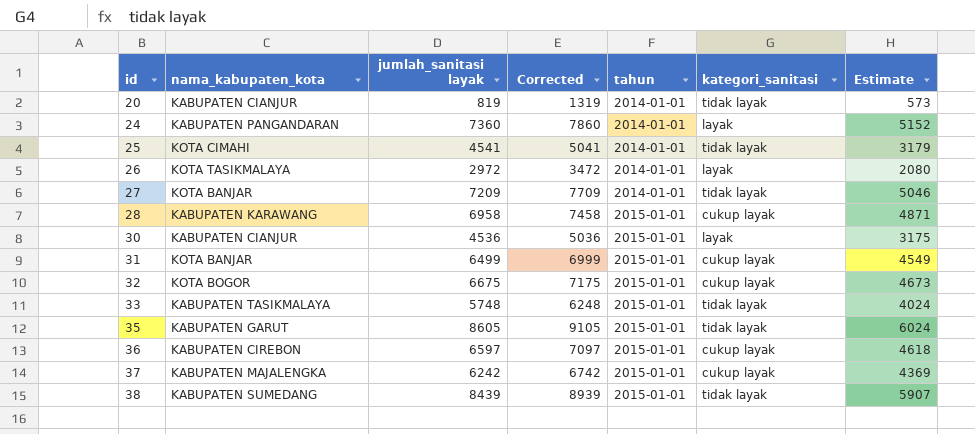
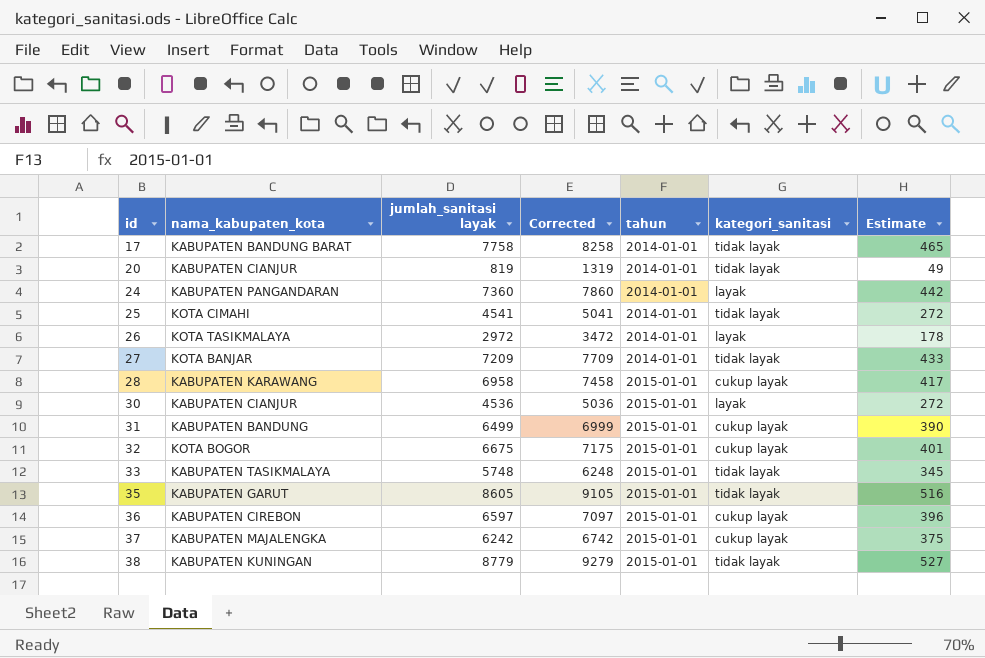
column Estimate | formula: [jumlah_sanitasi layak] * 0.7 -> [jumlah_sanitasi layak] * 0.06
row 17: none -> KABUPATEN BANDUNG BARAT | 7758 | 8258 | 2014-01-01 | tidak layak | 465
31 | nama_kabupaten_kota: KOTA BANJAR -> KABUPATEN BANDUNG
38 | nama_kabupaten_kota: KABUPATEN SUMEDANG -> KABUPATEN KUNINGAN
38 | jumlah_sanitasi layak: 8439 -> 8779
38 | Corrected: 8939 -> 9279

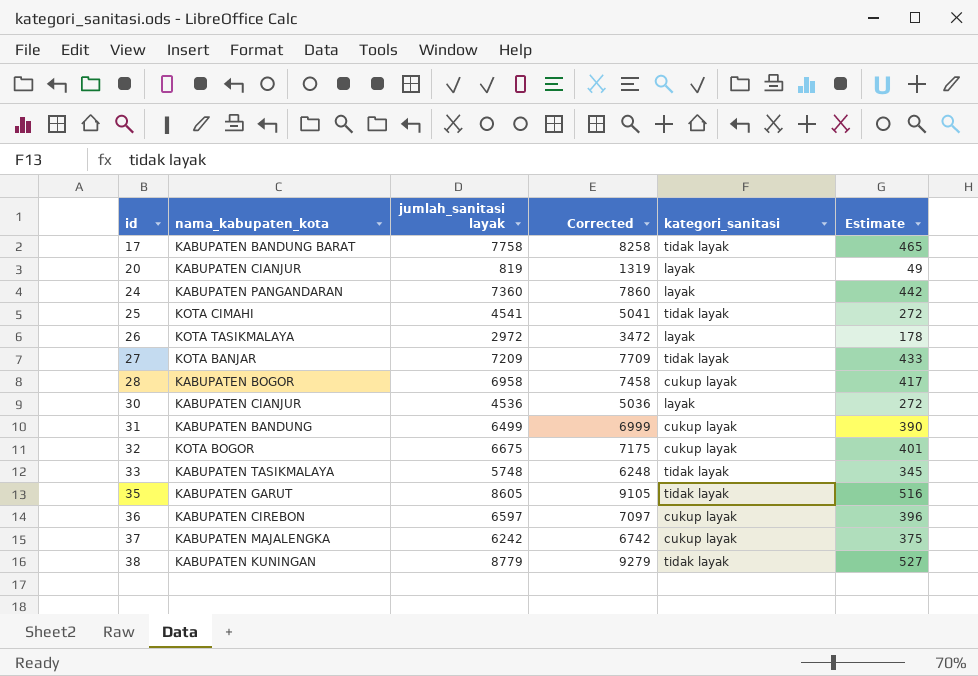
column tahun | position: 5 -> none
20 | kategori_sanitasi: tidak layak -> layak
28 | nama_kabupaten_kota: KABUPATEN KARAWANG -> KABUPATEN BOGOR

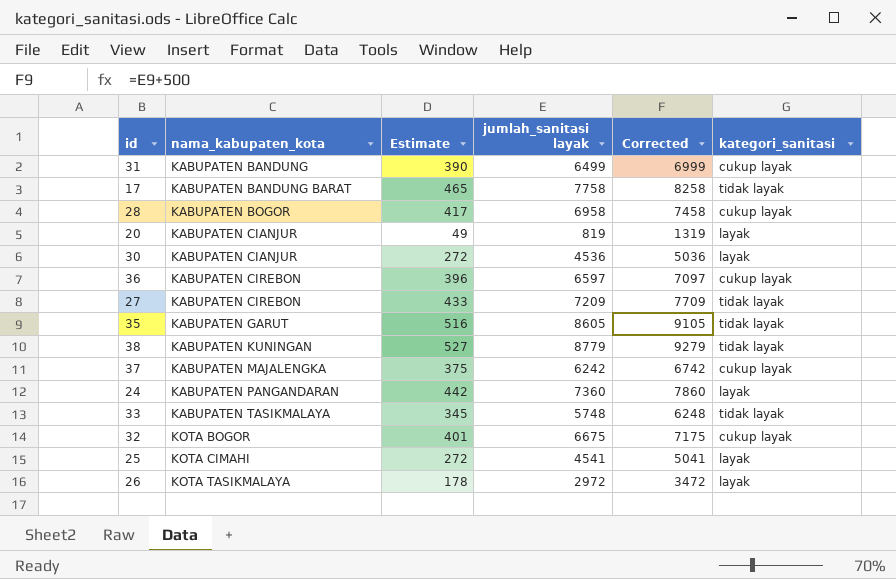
row order: id ascending -> nama_kabupaten_kota ascending
column Estimate | position: 6 -> 3
27 | nama_kabupaten_kota: KOTA BANJAR -> KABUPATEN CIREBON
25 | kategori_sanitasi: tidak layak -> layak

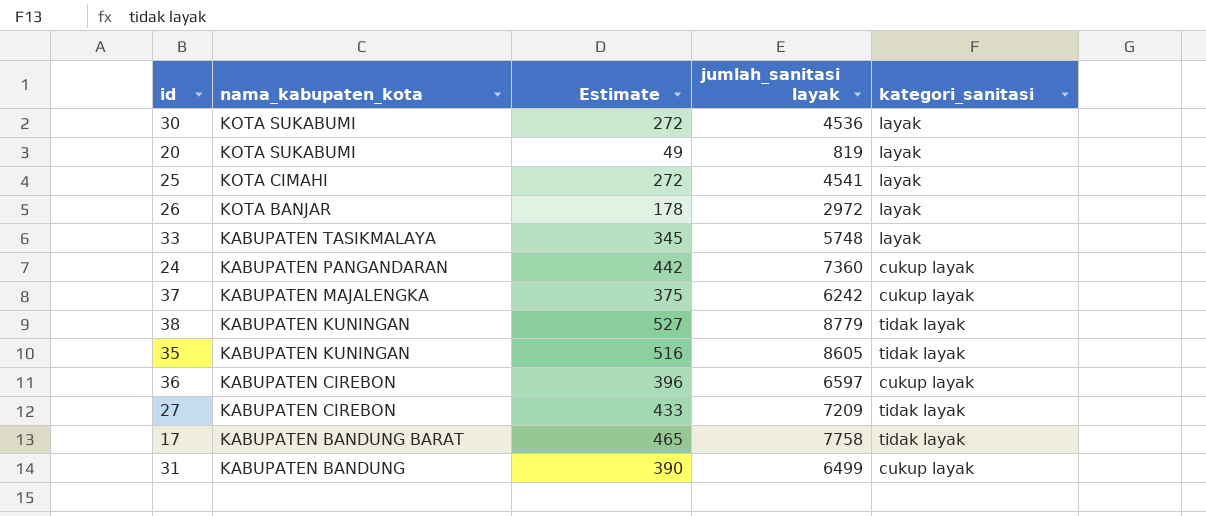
row order: nama_kabupaten_kota ascending -> nama_kabupaten_kota descending
column Corrected | formula: [jumlah_sanitasi layak] + 500 -> none
row 28: KABUPATEN BOGOR | 417 | 6958 | 7458 | cukup layak -> none
row 32: KOTA BOGOR | 401 | 6675 | 7175 | cukup layak -> none
30 | nama_kabupaten_kota: KABUPATEN CIANJUR -> KOTA SUKABUMI
20 | nama_kabupaten_kota: KABUPATEN CIANJUR -> KOTA SUKABUMI
26 | nama_kabupaten_kota: KOTA TASIKMALAYA -> KOTA BANJAR
33 | kategori_sanitasi: tidak layak -> layak
24 | kategori_sanitasi: layak -> cukup layak
35 | nama_kabupaten_kota: KABUPATEN GARUT -> KABUPATEN KUNINGAN

